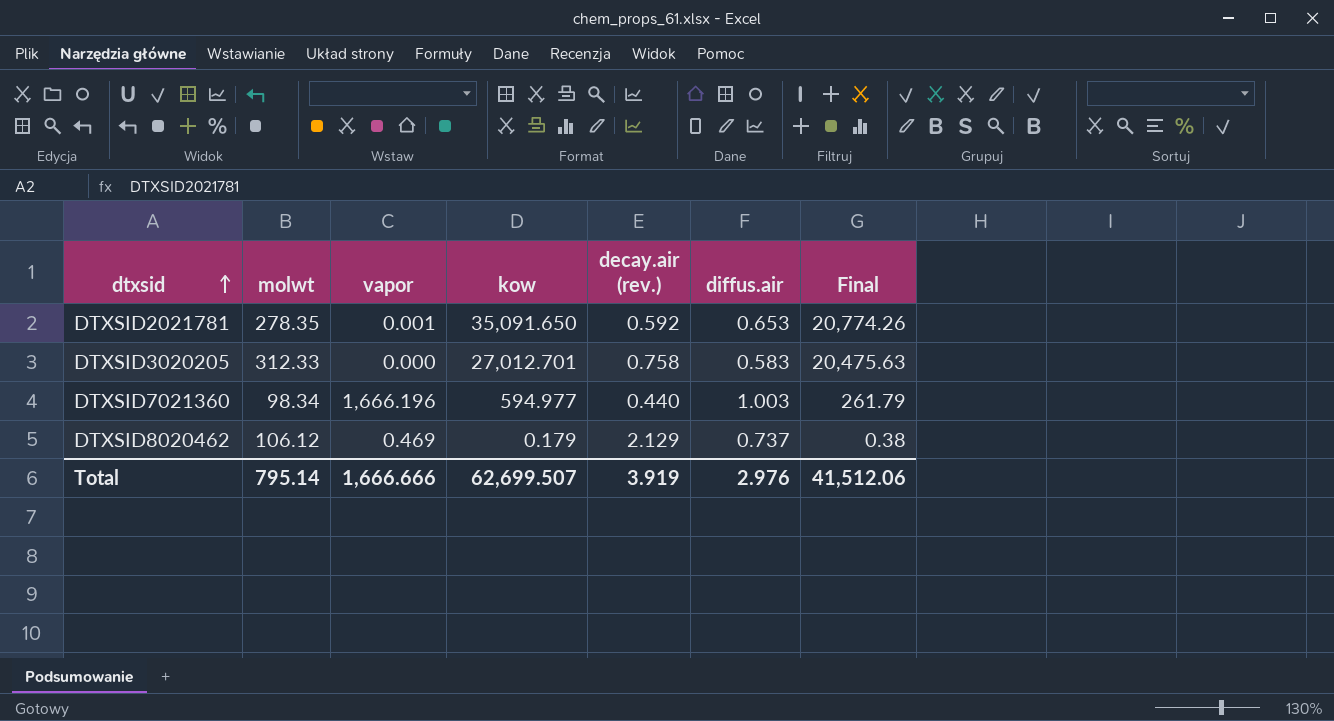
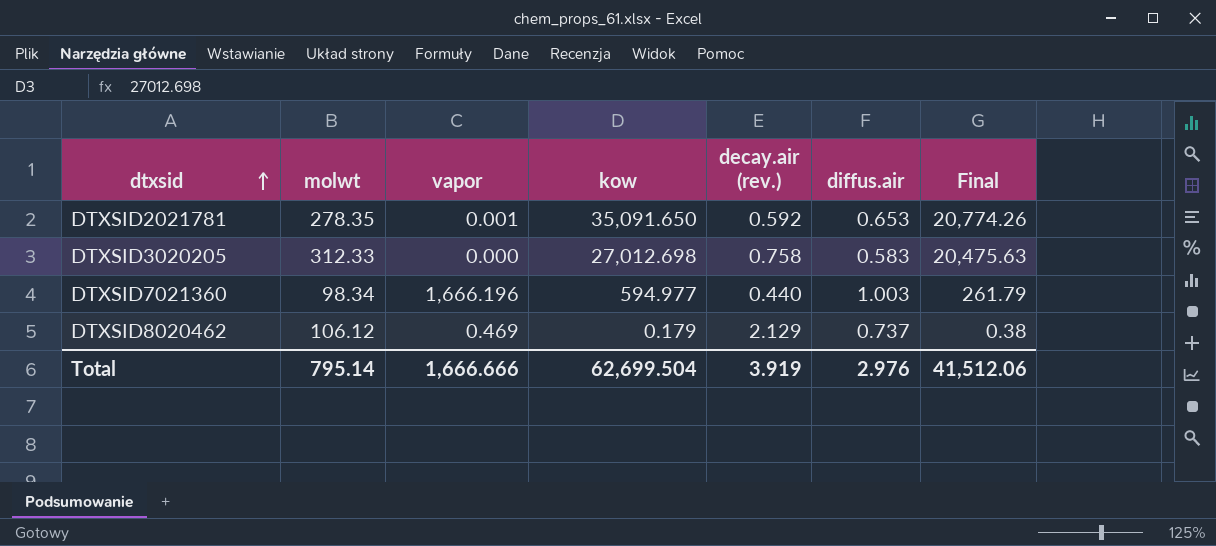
DTXSID3020205 | kow: 27,012.701 -> 27,012.698
Total | kow: 62,699.507 -> 62,699.504

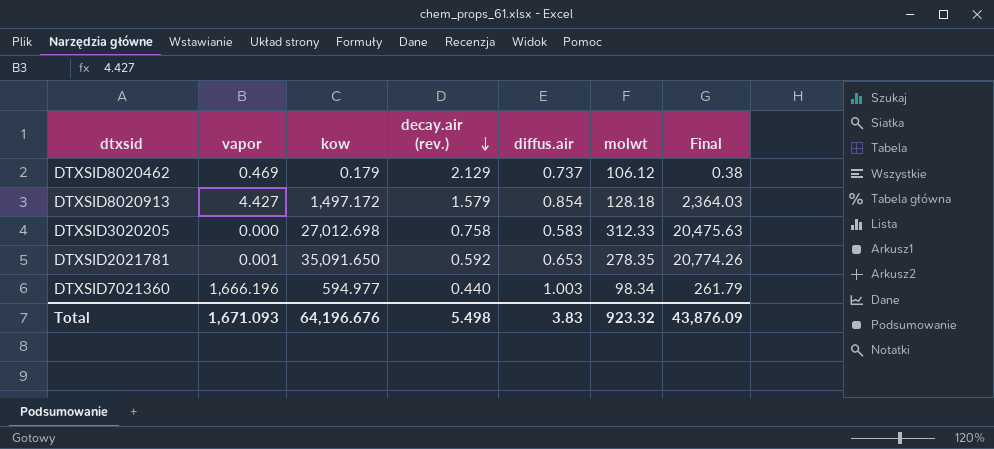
row order: dtxsid ascending -> decay.air (rev.) descending
column molwt | position: 2 -> 6
row DTXSID8020913: none -> 4.427 | 1,497.172 | 1.579 | 0.854 | 128.18 | 2,364.03
Total | vapor: 1,666.666 -> 1,671.093
Total | kow: 62,699.504 -> 64,196.676
Total | decay.air (rev.): 3.919 -> 5.498
Total | diffus.air: 2.976 -> 3.83
Total | molwt: 795.14 -> 923.32
Total | Final: 41,512.06 -> 43,876.09

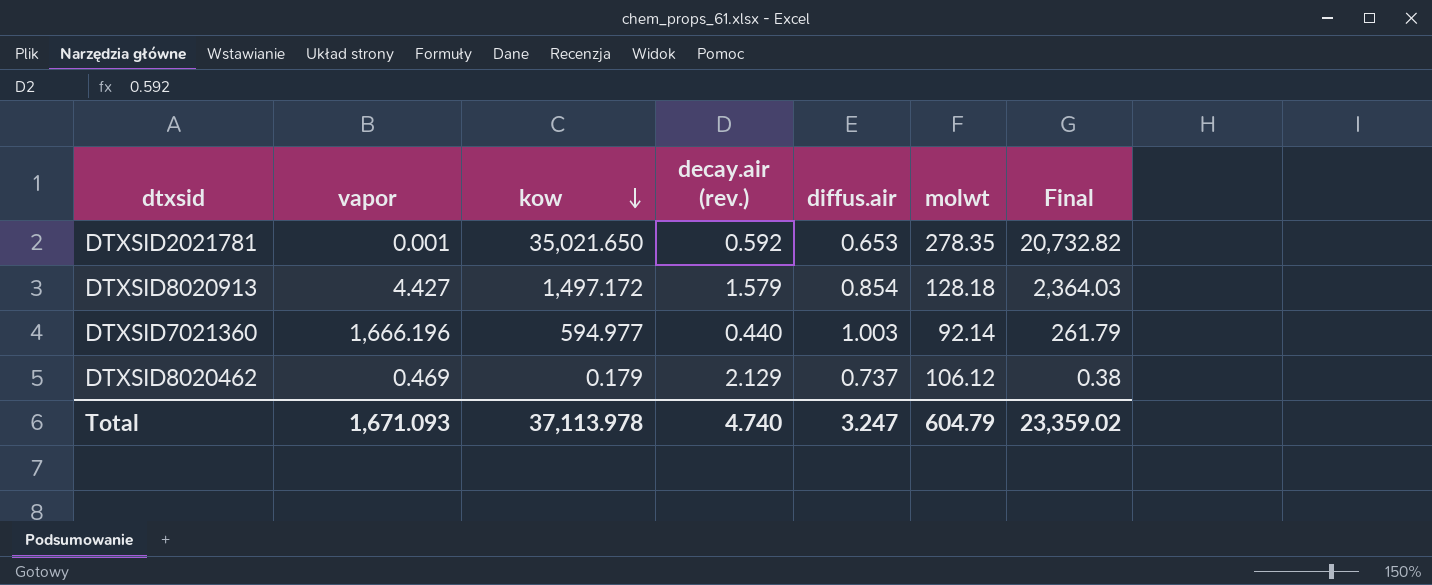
row order: decay.air (rev.) descending -> kow descending
row DTXSID3020205: 0.000 | 27,012.698 | 0.758 | 0.583 | 312.33 | 20,475.63 -> none
DTXSID2021781 | kow: 35,091.650 -> 35,021.650
DTXSID2021781 | Final: 20,774.26 -> 20,732.82
DTXSID7021360 | molwt: 98.34 -> 92.14
Total | kow: 64,196.676 -> 37,113.978
Total | decay.air (rev.): 5.498 -> 4.740
Total | diffus.air: 3.83 -> 3.247
Total | molwt: 923.32 -> 604.79
Total | Final: 43,876.09 -> 23,359.02

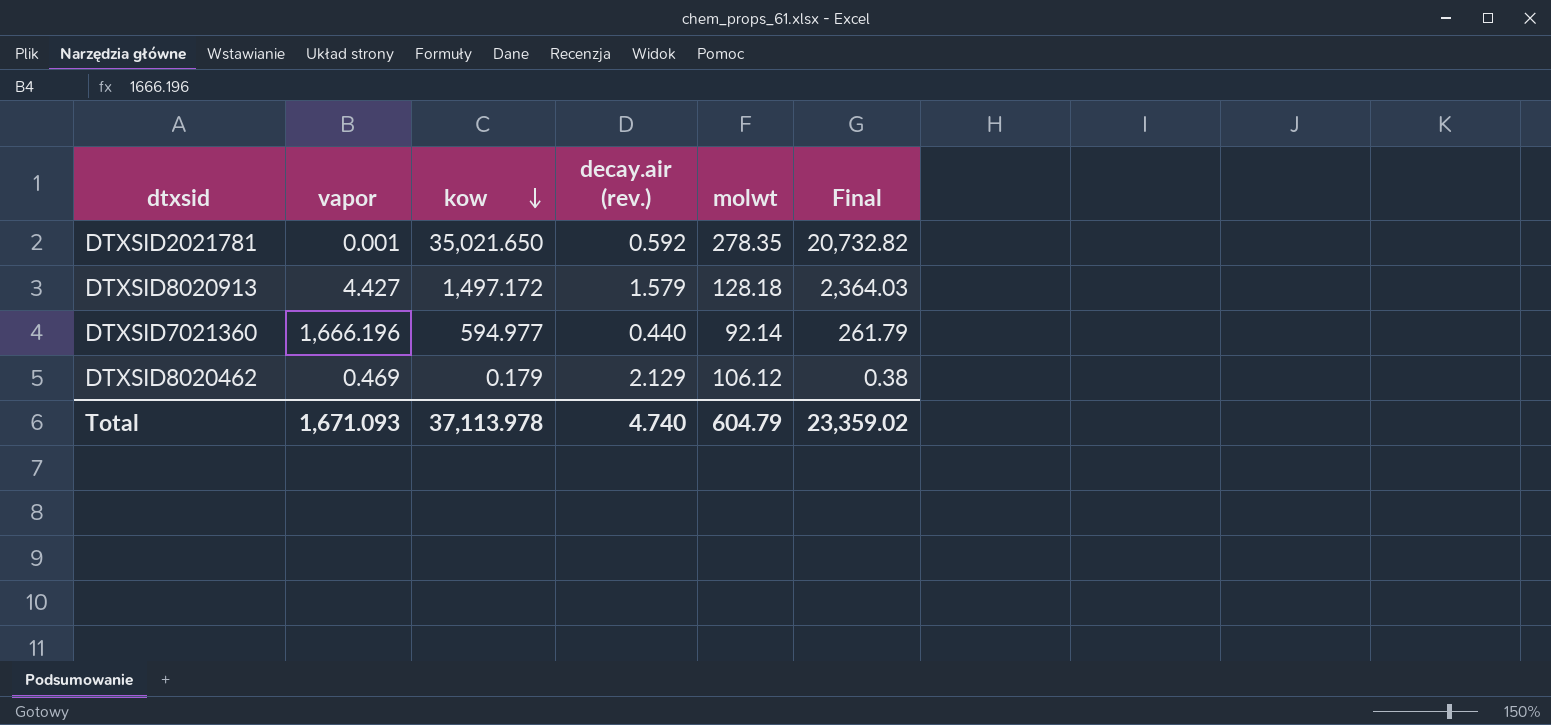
column diffus.air | position: 5 -> none

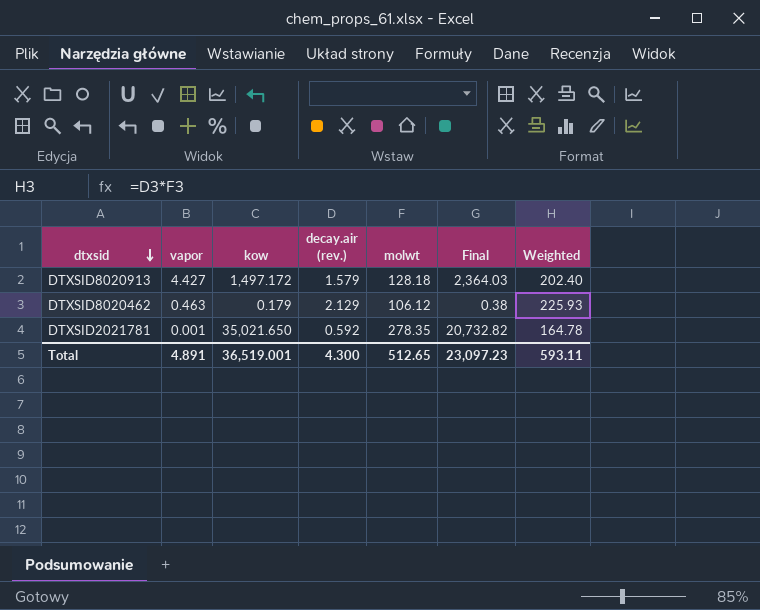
row order: kow descending -> dtxsid descending
column Weighted | formula: none -> [decay.air (rev.)] * [molwt]
row DTXSID7021360: 1,666.196 | 594.977 | 0.440 | 92.14 | 261.79 -> none
DTXSID8020462 | vapor: 0.469 -> 0.463
Total | vapor: 1,671.093 -> 4.891
Total | kow: 37,113.978 -> 36,519.001
Total | decay.air (rev.): 4.740 -> 4.300
Total | molwt: 604.79 -> 512.65
Total | Final: 23,359.02 -> 23,097.23

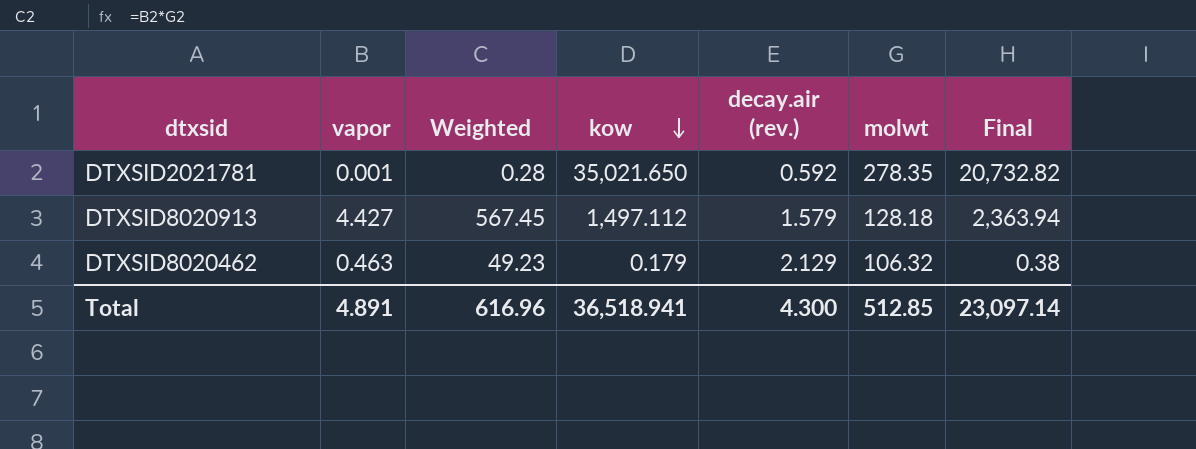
row order: dtxsid descending -> kow descending
column Weighted | formula: [decay.air (rev.)] * [molwt] -> [vapor] * [molwt]
column Weighted | position: 7 -> 3
DTXSID8020913 | kow: 1,497.172 -> 1,497.112
DTXSID8020913 | Final: 2,364.03 -> 2,363.94
DTXSID8020462 | molwt: 106.12 -> 106.32
Total | Weighted: 593.11 -> 616.96
Total | kow: 36,519.001 -> 36,518.941
Total | molwt: 512.65 -> 512.85
Total | Final: 23,097.23 -> 23,097.14

